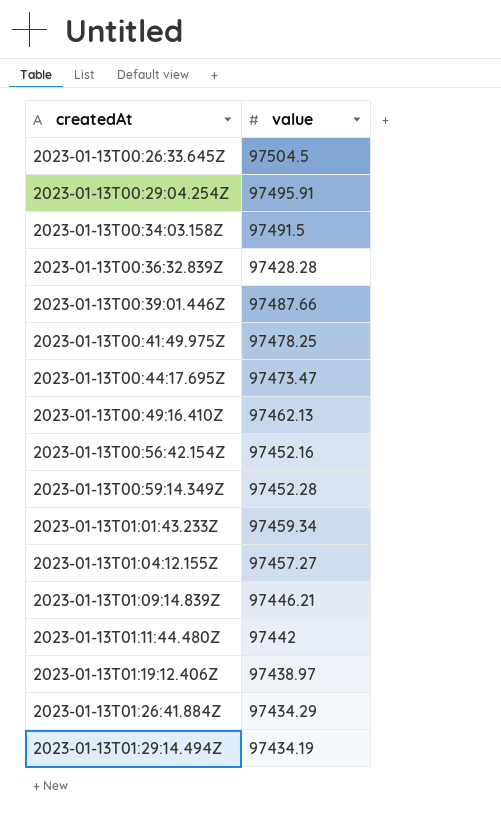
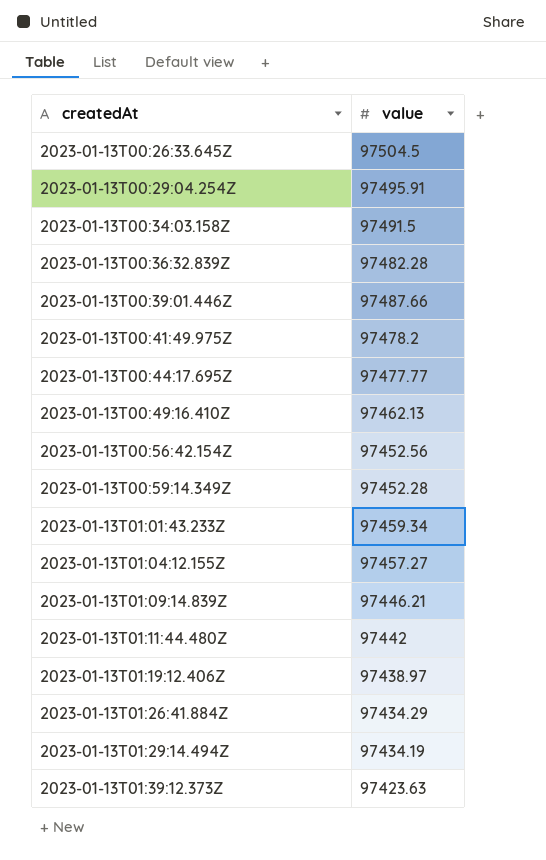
2023-01-13T00:36:32.839Z | value: 97428.28 -> 97482.28
2023-01-13T00:41:49.975Z | value: 97478.25 -> 97478.2
2023-01-13T00:44:17.695Z | value: 97473.47 -> 97477.77
2023-01-13T00:56:42.154Z | value: 97452.16 -> 97452.56
row 2023-01-13T01:39:12.373Z: none -> 97423.63

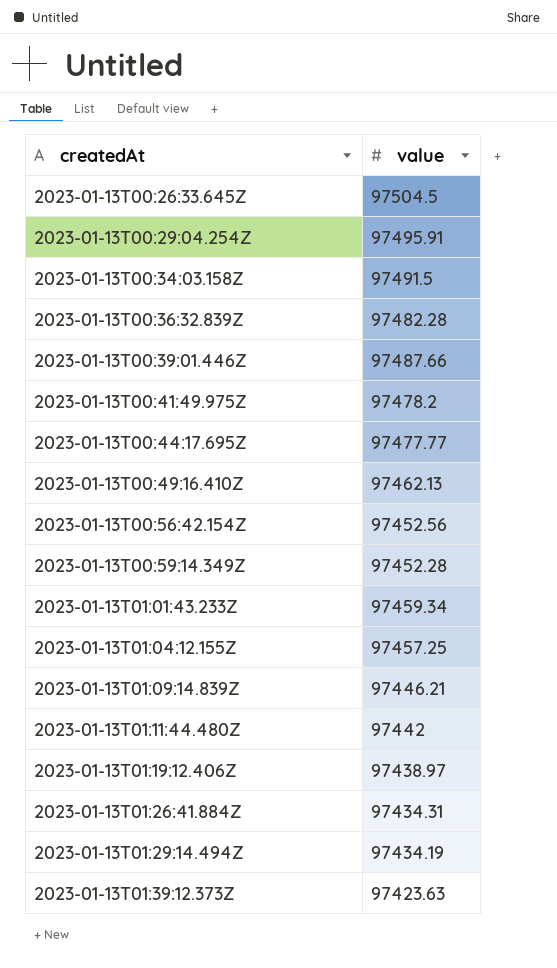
2023-01-13T01:04:12.155Z | value: 97457.27 -> 97457.25
2023-01-13T01:26:41.884Z | value: 97434.29 -> 97434.31

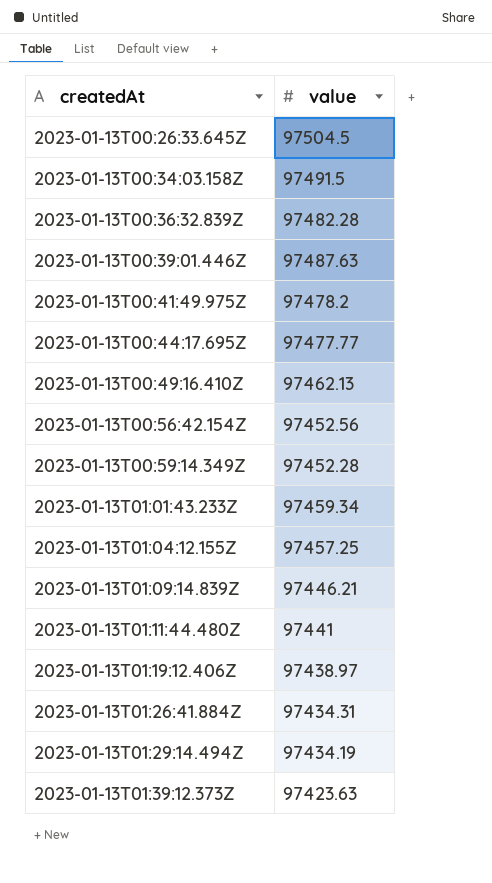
row 2023-01-13T00:29:04.254Z: 97495.91 -> none
2023-01-13T00:39:01.446Z | value: 97487.66 -> 97487.63
2023-01-13T01:11:44.480Z | value: 97442 -> 97441

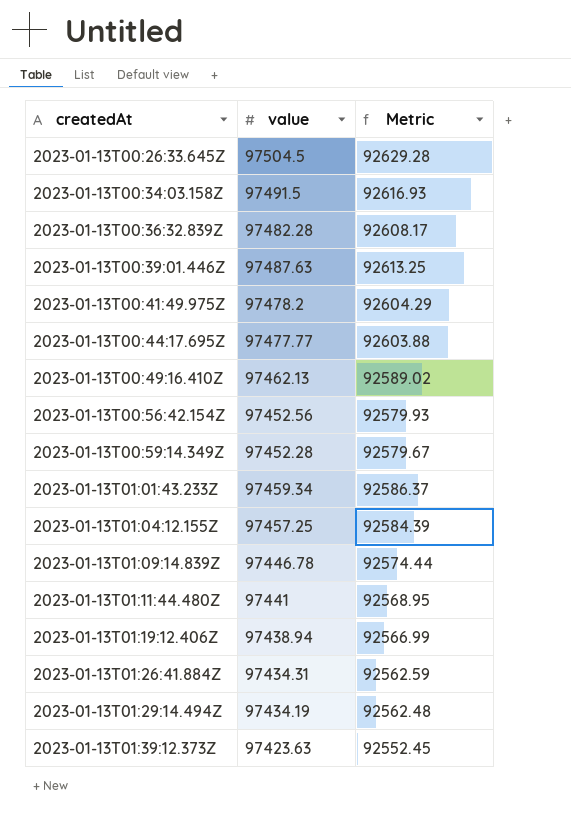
column Metric | formula: none -> [value] * 0.95
2023-01-13T01:09:14.839Z | value: 97446.21 -> 97446.78
2023-01-13T01:19:12.406Z | value: 97438.97 -> 97438.94

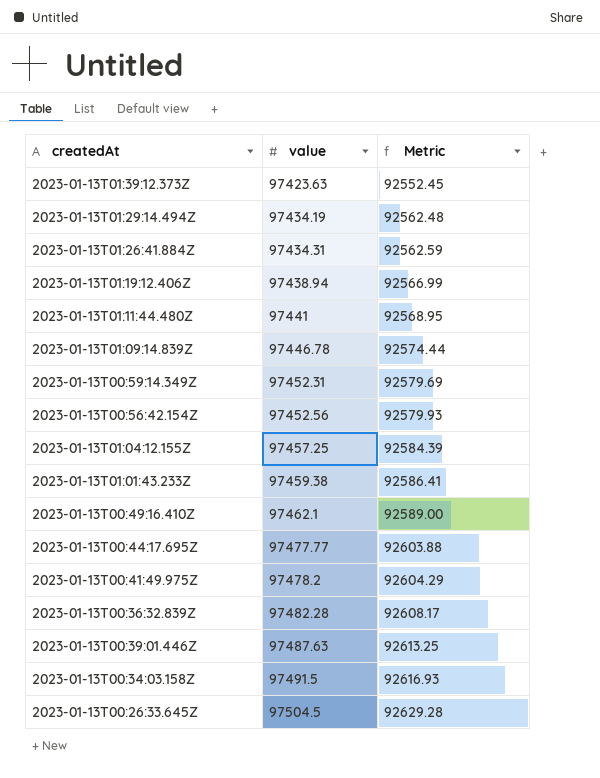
row order: createdAt ascending -> value ascending
2023-01-13T00:59:14.349Z | value: 97452.28 -> 97452.31
2023-01-13T00:59:14.349Z | Metric: 92579.67 -> 92579.69
2023-01-13T01:01:43.233Z | value: 97459.34 -> 97459.38
2023-01-13T01:01:43.233Z | Metric: 92586.37 -> 92586.41
2023-01-13T00:49:16.410Z | value: 97462.13 -> 97462.1
2023-01-13T00:49:16.410Z | Metric: 92589.02 -> 92589.00

